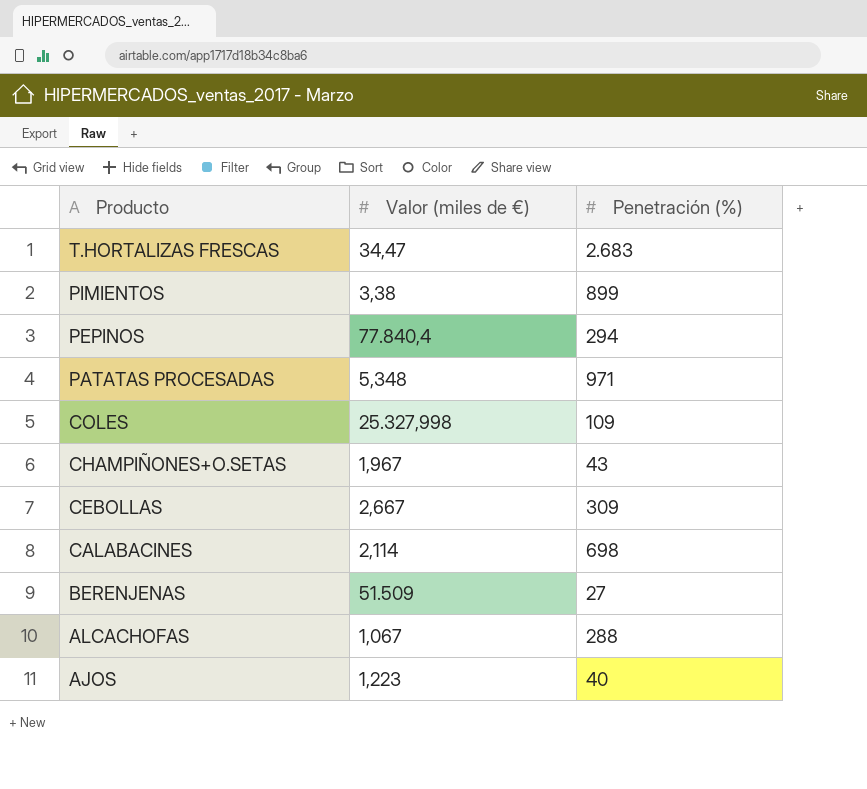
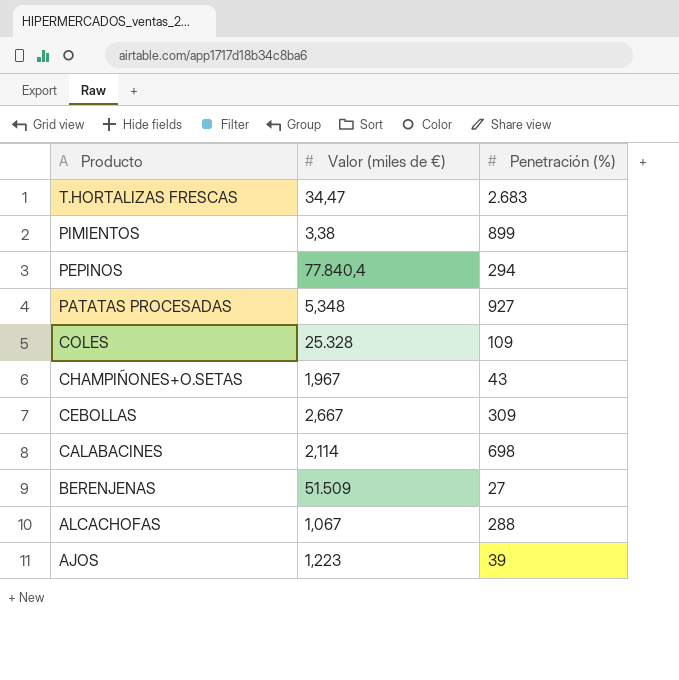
PATATAS PROCESADAS | Penetración (%): 971 -> 927
COLES | Valor (miles de €): 25.327,998 -> 25.328
AJOS | Penetración (%): 40 -> 39

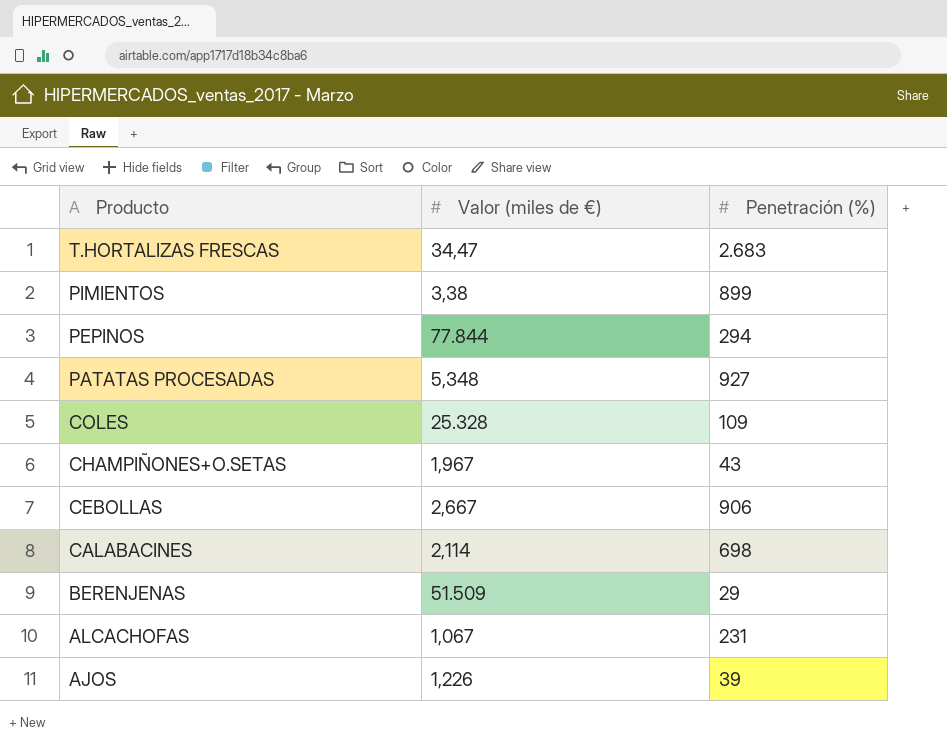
PEPINOS | Valor (miles de €): 77.840,4 -> 77.844
CEBOLLAS | Penetración (%): 309 -> 906
BERENJENAS | Penetración (%): 27 -> 29
ALCACHOFAS | Penetración (%): 288 -> 231
AJOS | Valor (miles de €): 1,223 -> 1,226

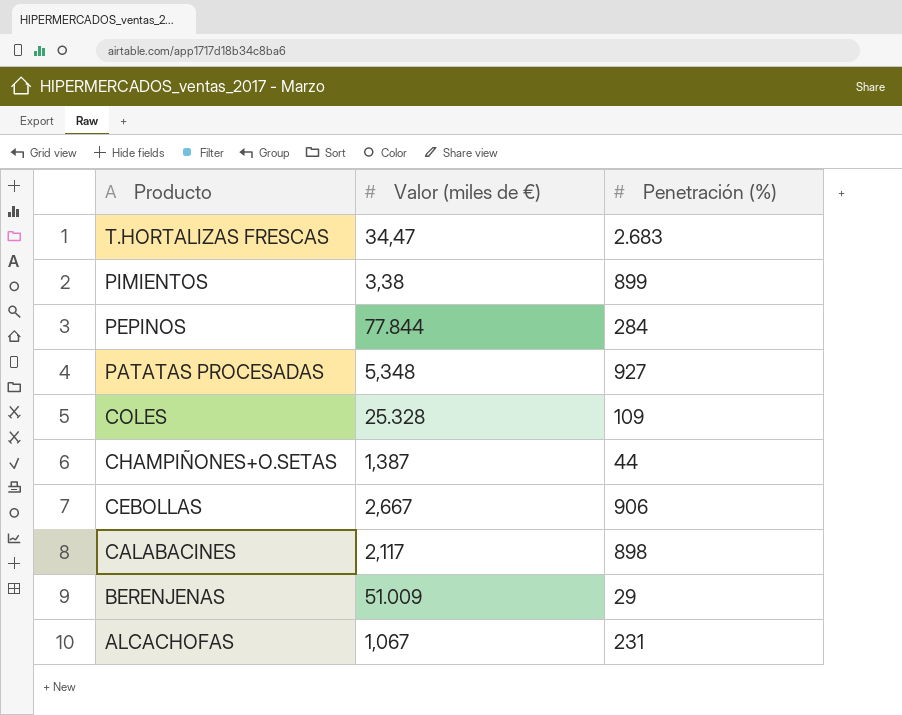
row AJOS: 1,226 | 39 -> none
PEPINOS | Penetración (%): 294 -> 284
CHAMPIÑONES+O.SETAS | Valor (miles de €): 1,967 -> 1,387
CHAMPIÑONES+O.SETAS | Penetración (%): 43 -> 44
CALABACINES | Valor (miles de €): 2,114 -> 2,117
CALABACINES | Penetración (%): 698 -> 898
BERENJENAS | Valor (miles de €): 51.509 -> 51.009

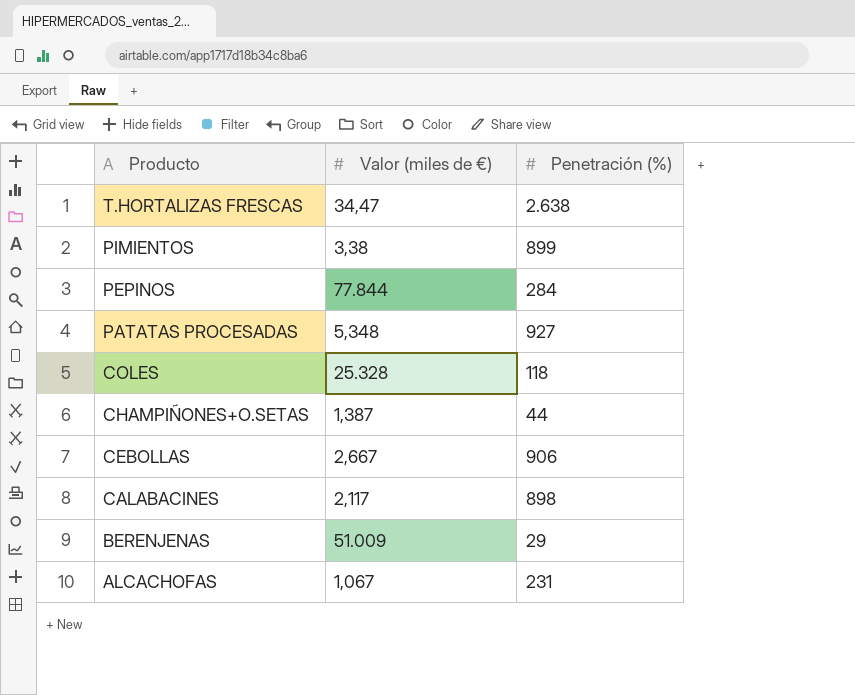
T.HORTALIZAS FRESCAS | Penetración (%): 2.683 -> 2.638
COLES | Penetración (%): 109 -> 118

